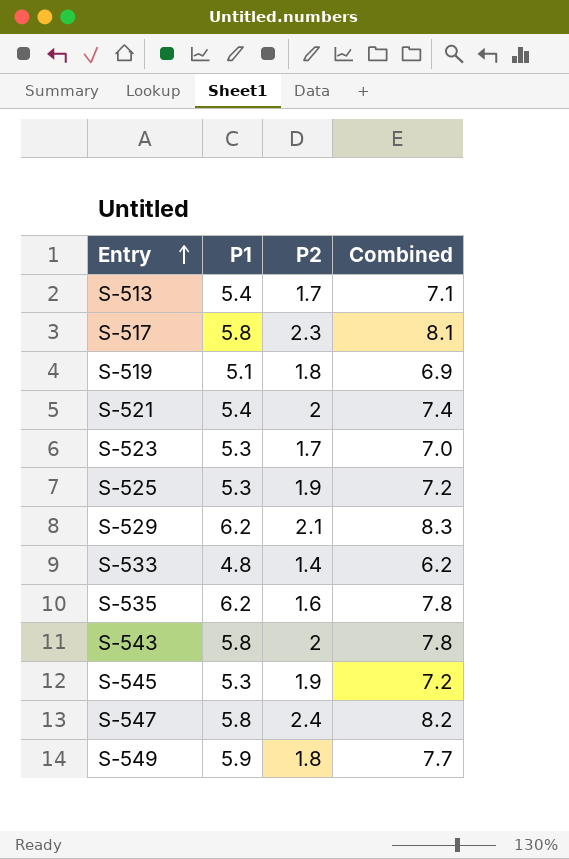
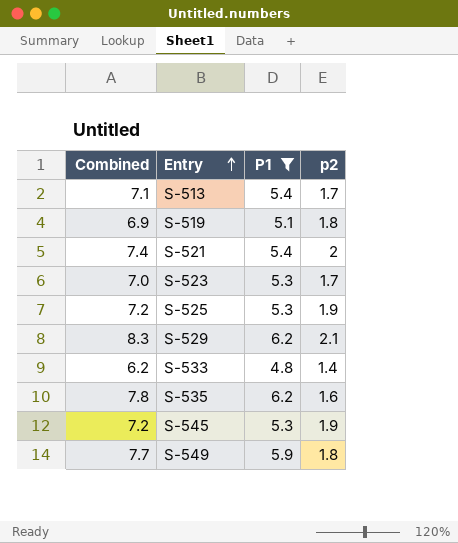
filter: none -> P1 != 5.8
column Combined | position: 4 -> 1
column name: P2 -> p2

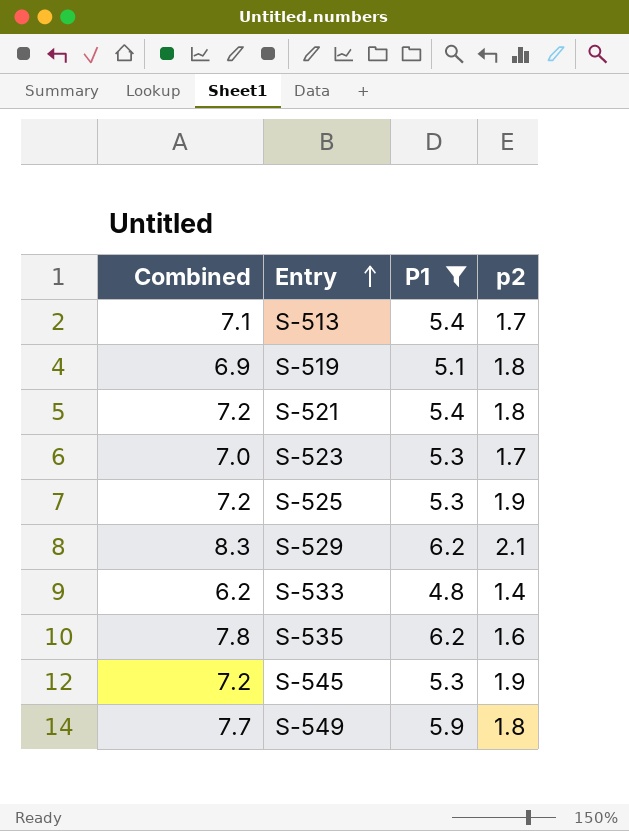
S-521 | Combined: 7.4 -> 7.2
S-521 | p2: 2 -> 1.8

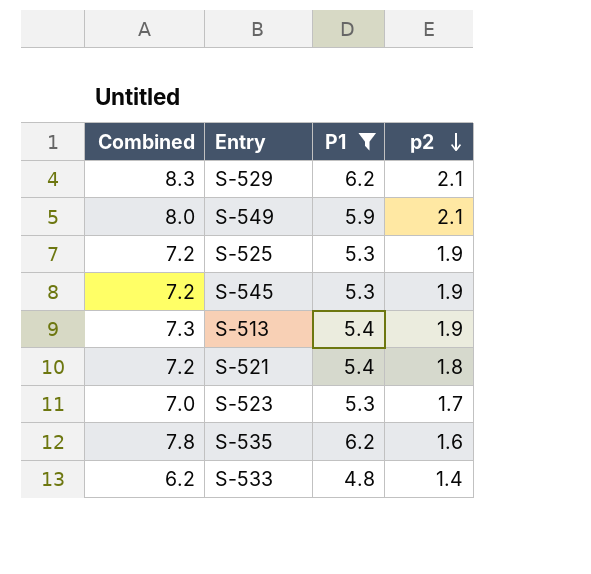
row order: Entry ascending -> p2 descending
row S-519: 6.9 | 5.1 | 1.8 -> none
S-549 | Combined: 7.7 -> 8.0
S-549 | p2: 1.8 -> 2.1
S-513 | Combined: 7.1 -> 7.3
S-513 | p2: 1.7 -> 1.9

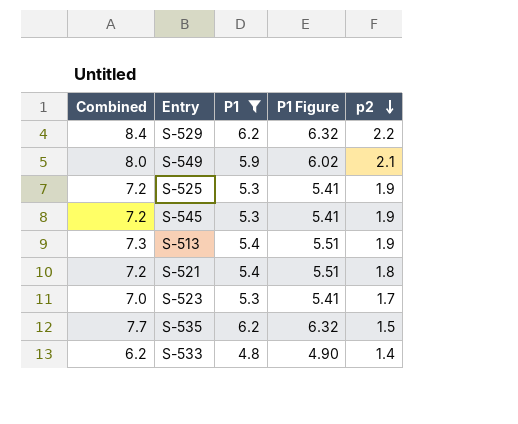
column P1 Figure | formula: none -> [P1] * 1.02
S-529 | Combined: 8.3 -> 8.4
S-529 | p2: 2.1 -> 2.2
S-535 | Combined: 7.8 -> 7.7
S-535 | p2: 1.6 -> 1.5

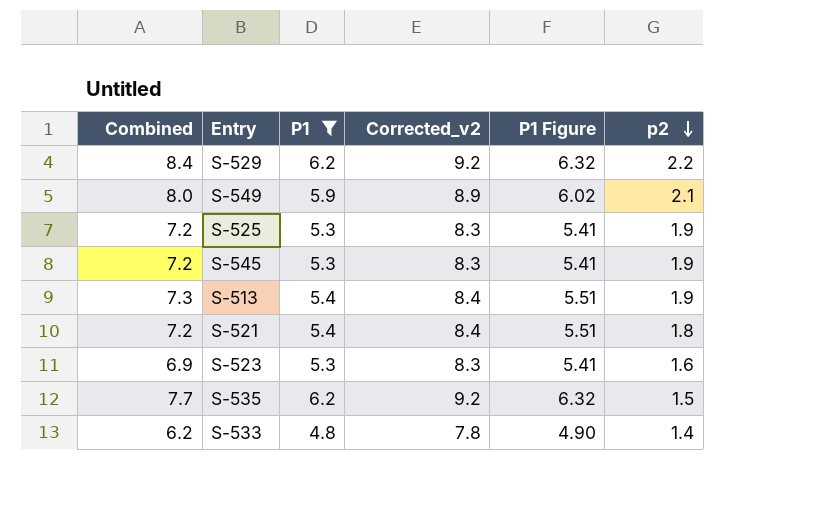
column Corrected_v2 | formula: none -> [P1] + 3
S-523 | Combined: 7.0 -> 6.9
S-523 | p2: 1.7 -> 1.6

